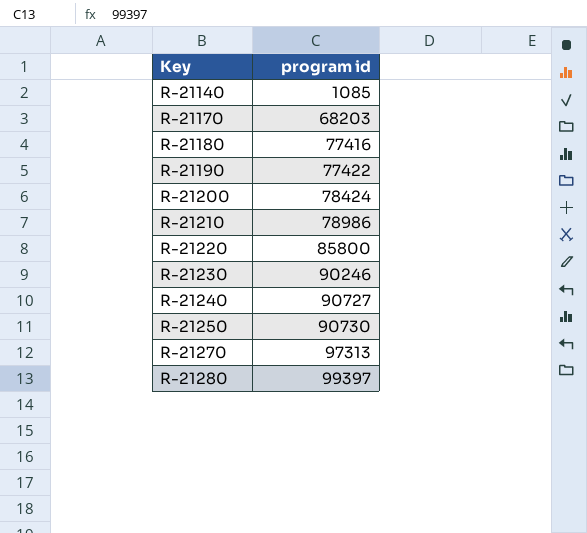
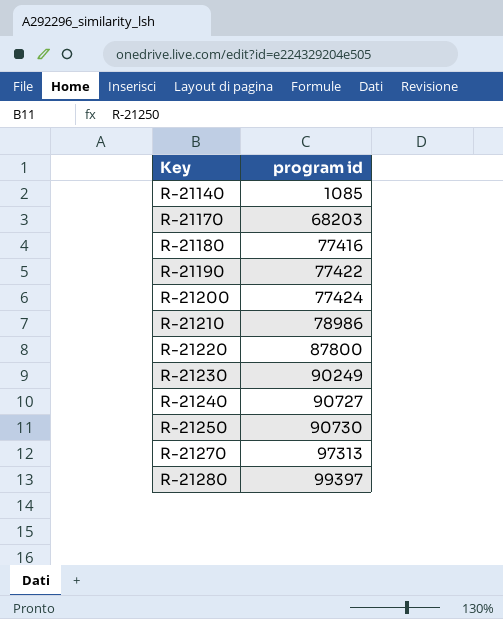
R-21200 | program id: 78424 -> 77424
R-21220 | program id: 85800 -> 87800
R-21230 | program id: 90246 -> 90249

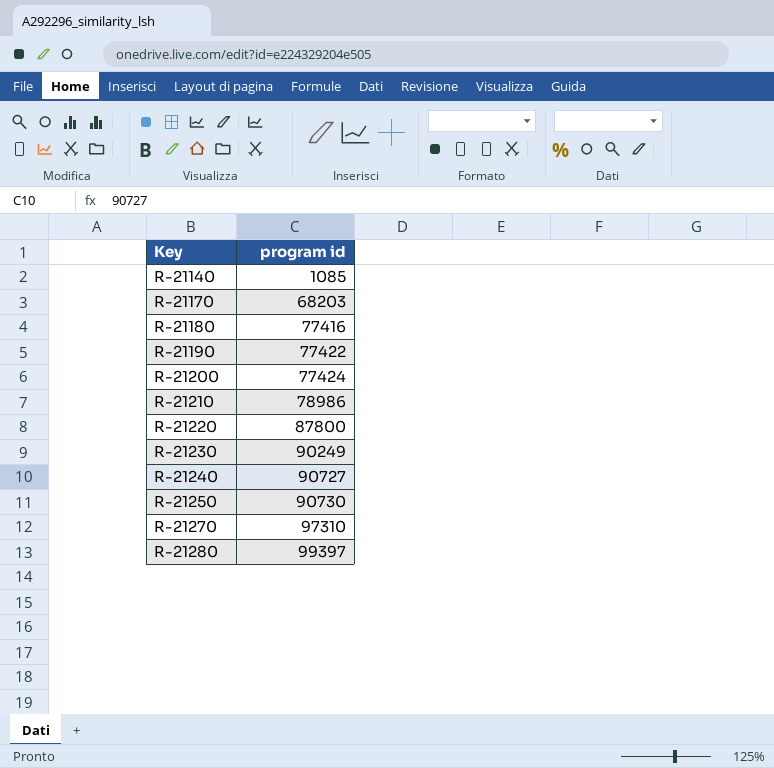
R-21270 | program id: 97313 -> 97310

